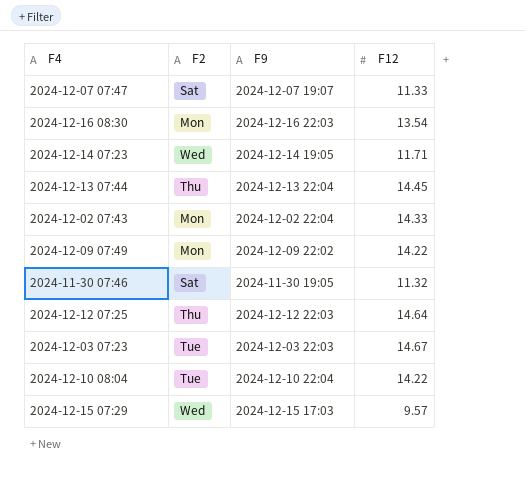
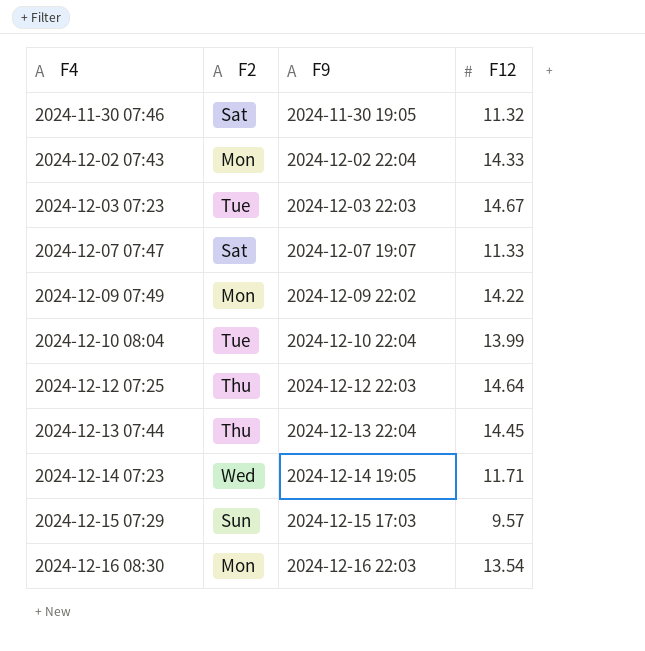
row order: none -> F4 ascending
2024-12-10 08:04 | F12: 14.22 -> 13.99
2024-12-15 07:29 | F2: Wed -> Sun

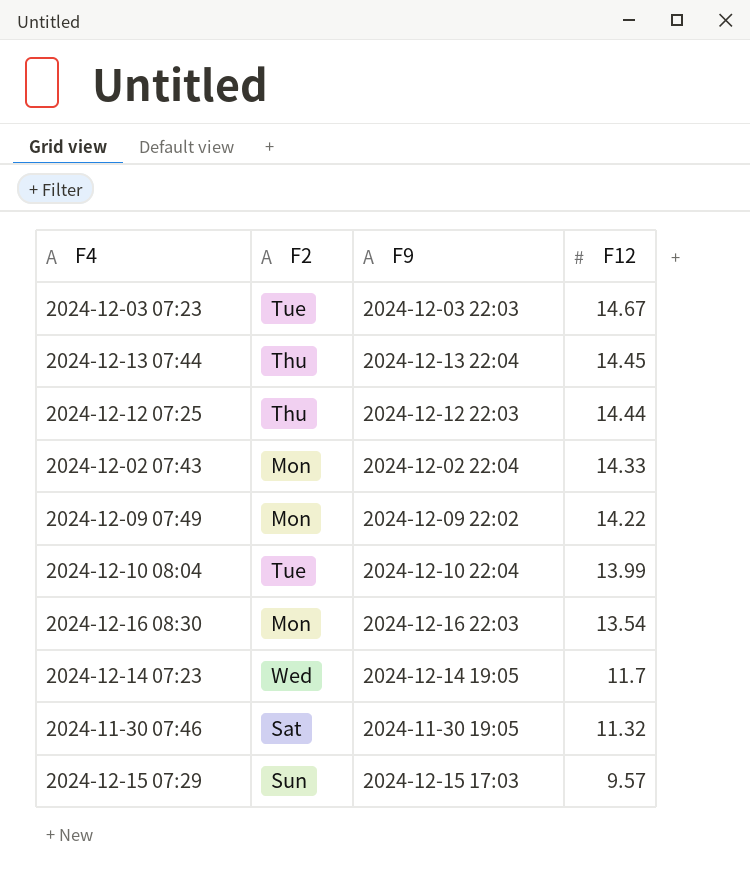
row order: F4 ascending -> F12 descending
row 2024-12-07 07:47: Sat | 2024-12-07 19:07 | 11.33 -> none
2024-12-12 07:25 | F12: 14.64 -> 14.44
2024-12-14 07:23 | F12: 11.71 -> 11.7

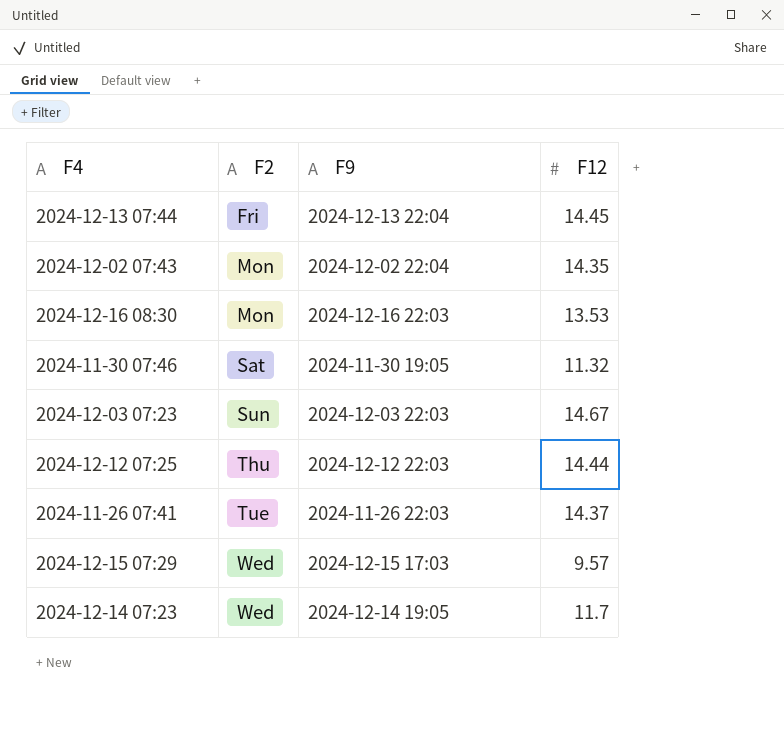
row order: F12 descending -> F2 ascending
row 2024-12-09 07:49: Mon | 2024-12-09 22:02 | 14.22 -> none
row 2024-12-10 08:04: Tue | 2024-12-10 22:04 | 13.99 -> none
2024-12-13 07:44 | F2: Thu -> Fri
2024-12-02 07:43 | F12: 14.33 -> 14.35
2024-12-16 08:30 | F12: 13.54 -> 13.53
2024-12-03 07:23 | F2: Tue -> Sun
row 2024-11-26 07:41: none -> Tue | 2024-11-26 22:03 | 14.37
2024-12-15 07:29 | F2: Sun -> Wed

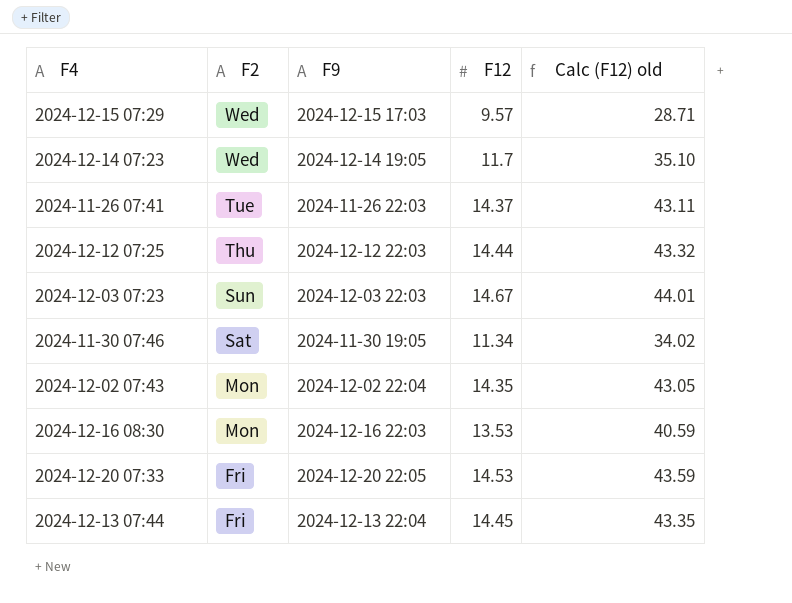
row order: F2 ascending -> F2 descending
column Calc (F12) old | formula: none -> [F12] * 3
2024-11-30 07:46 | F12: 11.32 -> 11.34
row 2024-12-20 07:33: none -> Fri | 2024-12-20 22:05 | 14.53 | 43.59

